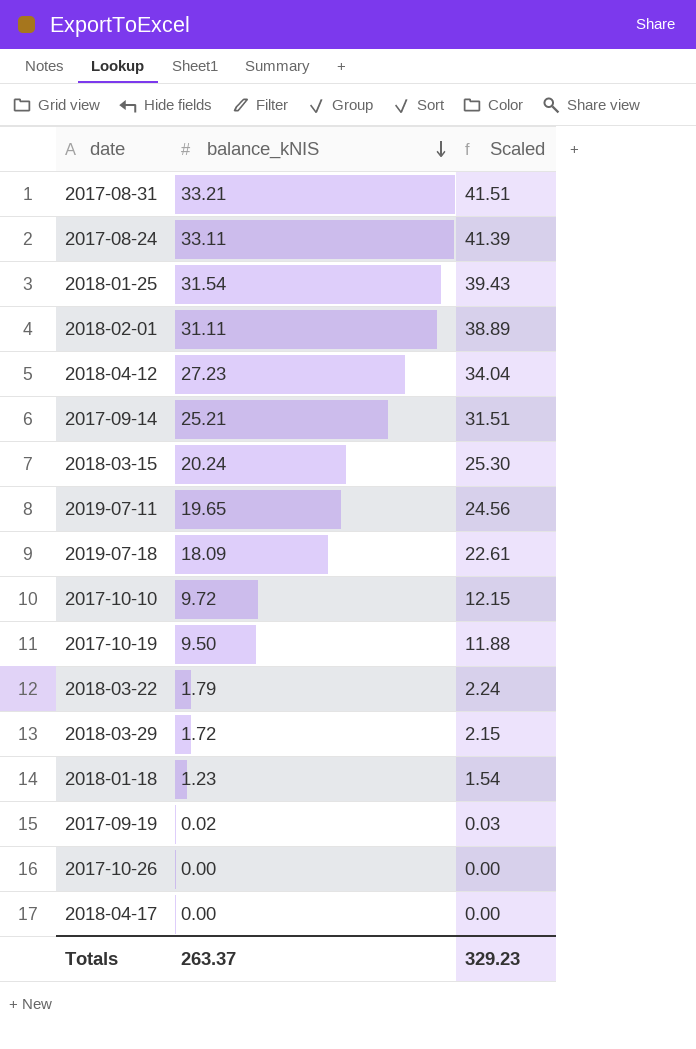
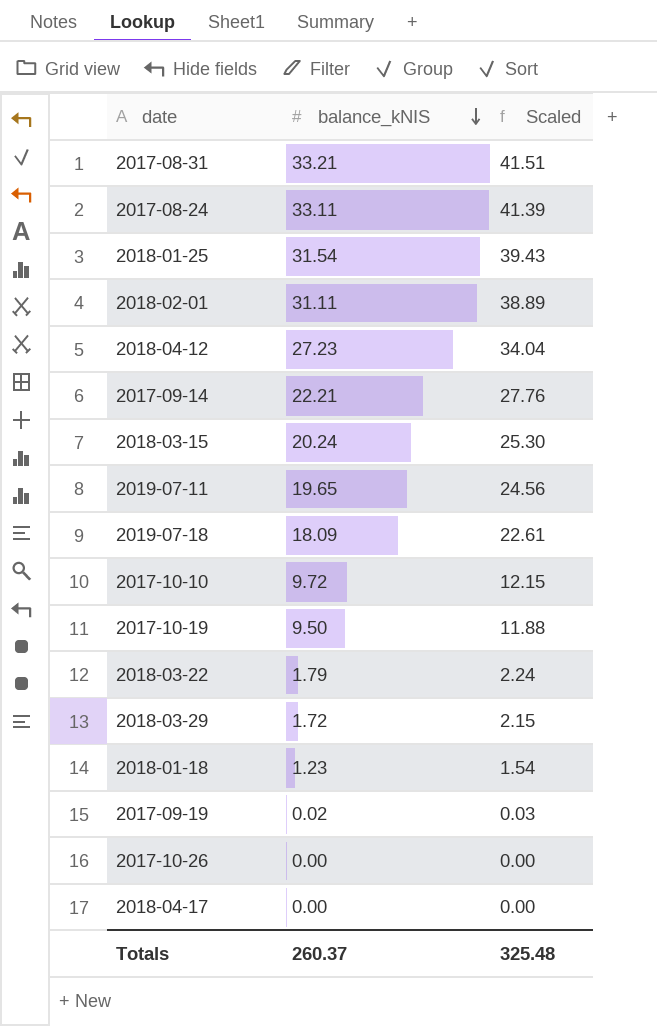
2017-09-14 | balance_kNIS: 25.21 -> 22.21
2017-09-14 | Scaled: 31.51 -> 27.76
Totals | balance_kNIS: 263.37 -> 260.37
Totals | Scaled: 329.23 -> 325.48

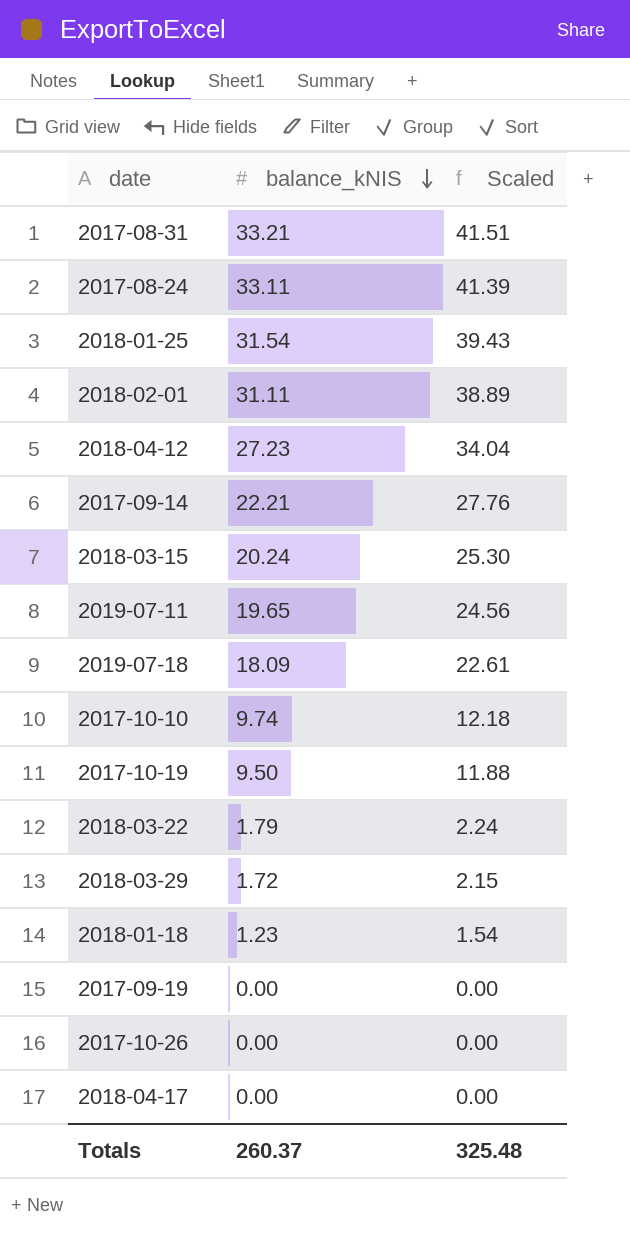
2017-10-10 | balance_kNIS: 9.72 -> 9.74
2017-10-10 | Scaled: 12.15 -> 12.18
2017-09-19 | balance_kNIS: 0.02 -> 0.00
2017-09-19 | Scaled: 0.03 -> 0.00

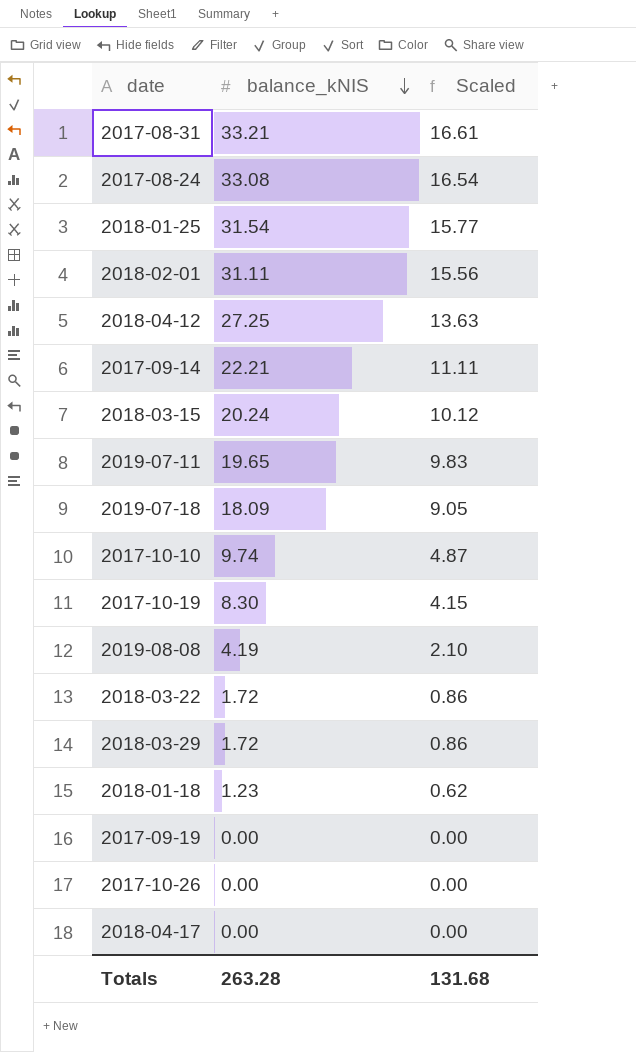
column Scaled | formula: [balance_kNIS] * 1.25 -> [balance_kNIS] * 0.5
2017-08-24 | balance_kNIS: 33.11 -> 33.08
2018-04-12 | balance_kNIS: 27.23 -> 27.25
2017-10-19 | balance_kNIS: 9.50 -> 8.30
row 2019-08-08: none -> 4.19 | 2.10
2018-03-22 | balance_kNIS: 1.79 -> 1.72
Totals | balance_kNIS: 260.37 -> 263.28
Totals | Scaled: 325.48 -> 131.68

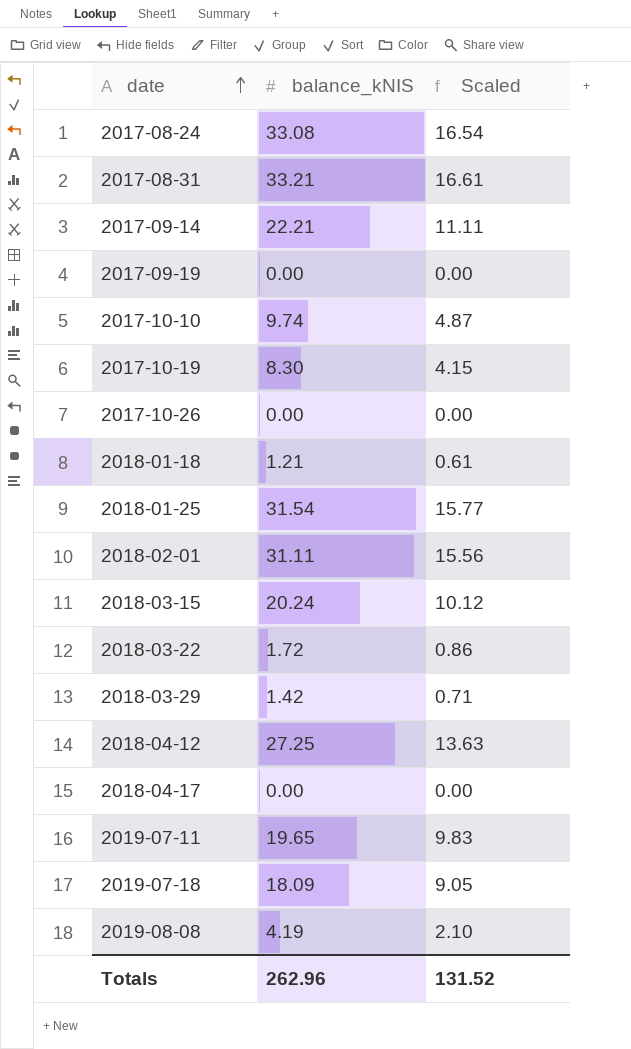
row order: balance_kNIS descending -> date ascending
2018-01-18 | balance_kNIS: 1.23 -> 1.21
2018-01-18 | Scaled: 0.62 -> 0.61
2018-03-29 | balance_kNIS: 1.72 -> 1.42
2018-03-29 | Scaled: 0.86 -> 0.71
Totals | balance_kNIS: 263.28 -> 262.96
Totals | Scaled: 131.68 -> 131.52

